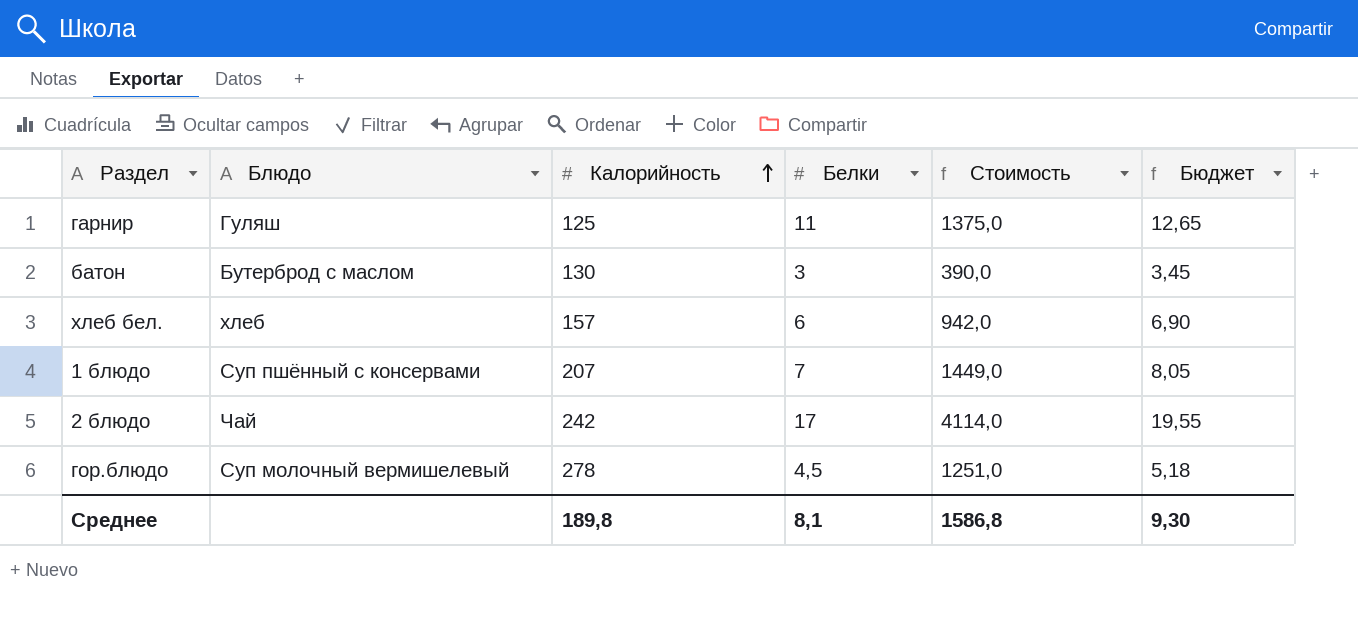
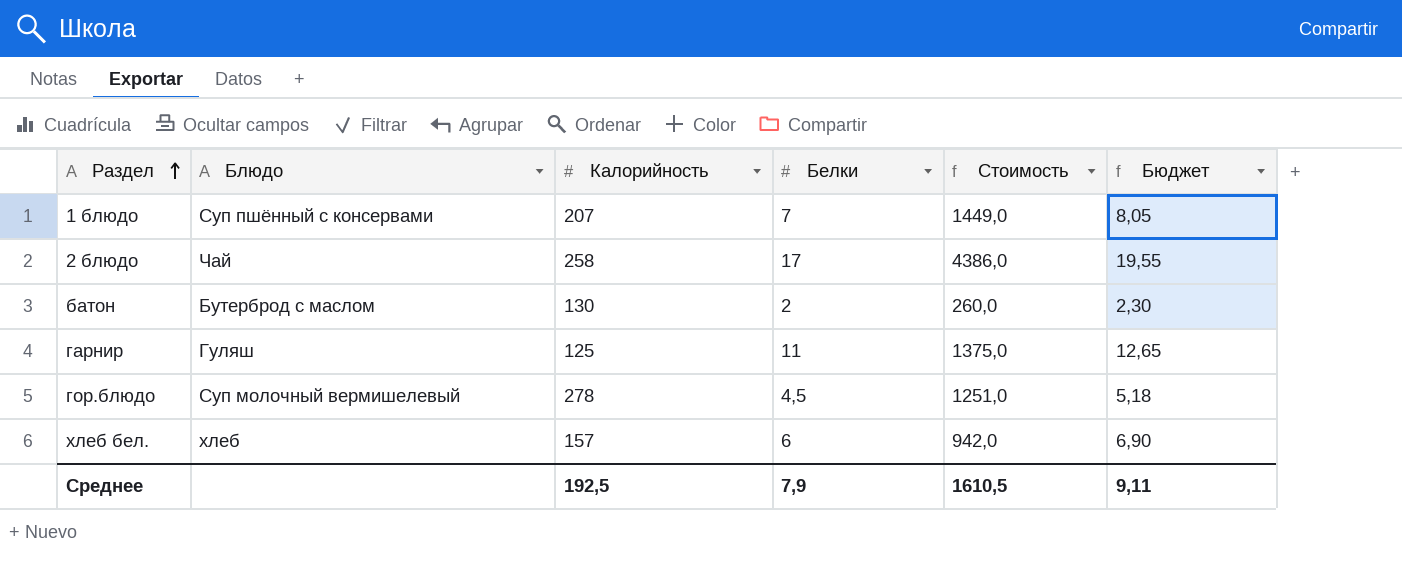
row order: Калорийность ascending -> Раздел ascending
2 блюдо | Калорийность: 242 -> 258
2 блюдо | Стоимость: 4114,0 -> 4386,0
батон | Белки: 3 -> 2
батон | Стоимость: 390,0 -> 260,0
батон | Бюджет: 3,45 -> 2,30
Среднее | Калорийность: 189,8 -> 192,5
Среднее | Белки: 8,1 -> 7,9
Среднее | Стоимость: 1586,8 -> 1610,5
Среднее | Бюджет: 9,30 -> 9,11

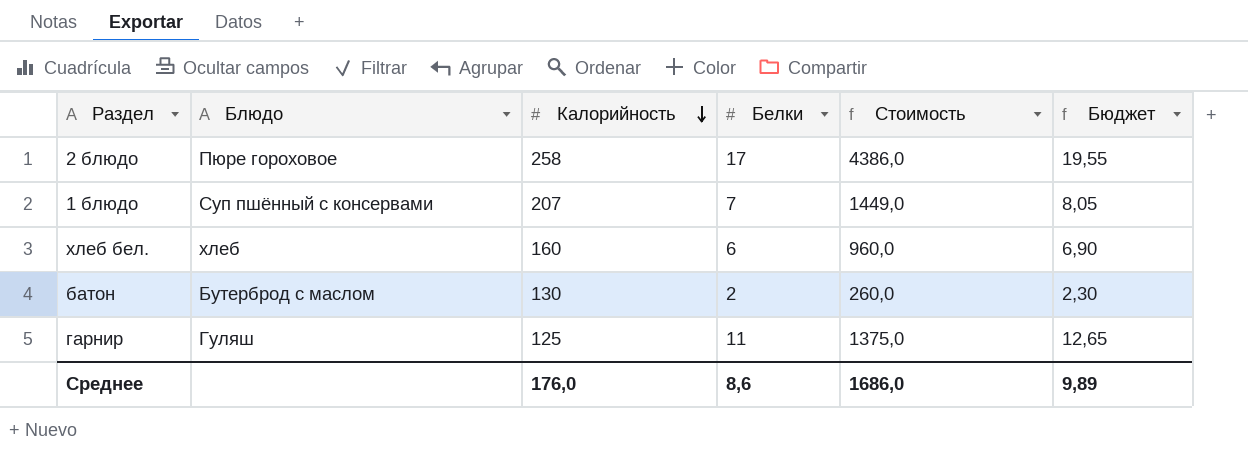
row order: Раздел ascending -> Калорийность descending
row гор.блюдо: Суп молочный вермишелевый | 278 | 4,5 | 1251,0 | 5,18 -> none
2 блюдо | Блюдо: Чай -> Пюре гороховое
хлеб бел. | Калорийность: 157 -> 160
хлеб бел. | Стоимость: 942,0 -> 960,0
Среднее | Калорийность: 192,5 -> 176,0
Среднее | Белки: 7,9 -> 8,6
Среднее | Стоимость: 1610,5 -> 1686,0
Среднее | Бюджет: 9,11 -> 9,89

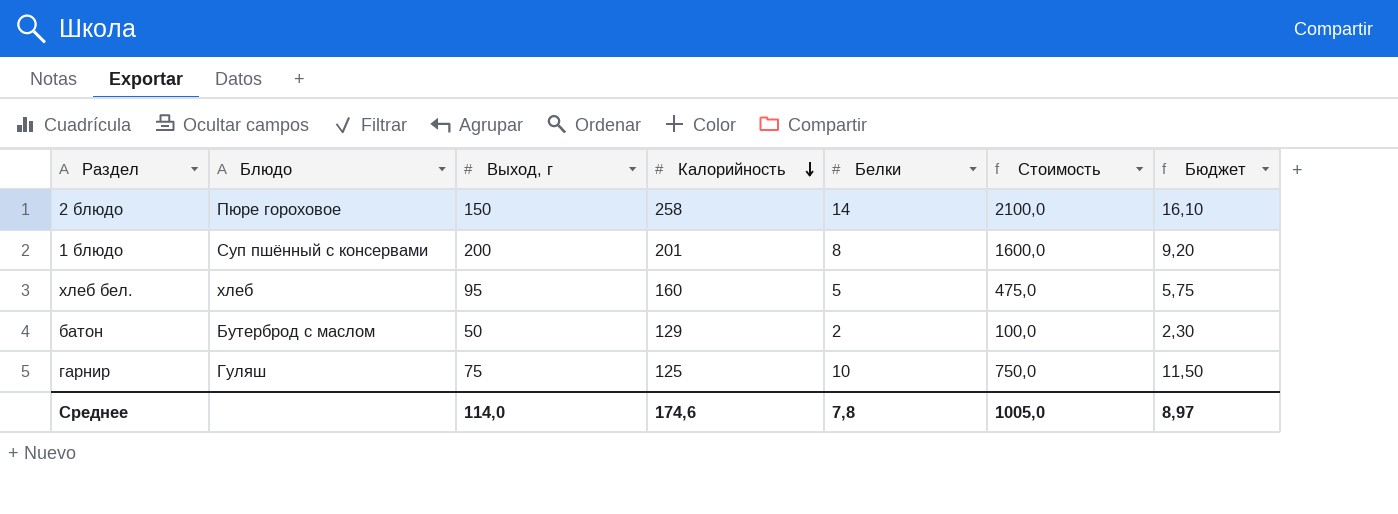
column Выход, г | position: none -> 3
column Стоимость | formula: [Калорийность] * [Белки] -> [Выход, г] * [Белки]
2 блюдо | Белки: 17 -> 14
2 блюдо | Бюджет: 19,55 -> 16,10
1 блюдо | Калорийность: 207 -> 201
1 блюдо | Белки: 7 -> 8
1 блюдо | Бюджет: 8,05 -> 9,20
хлеб бел. | Белки: 6 -> 5
хлеб бел. | Бюджет: 6,90 -> 5,75
батон | Калорийность: 130 -> 129
гарнир | Белки: 11 -> 10
гарнир | Бюджет: 12,65 -> 11,50
Среднее | Калорийность: 176,0 -> 174,6
Среднее | Белки: 8,6 -> 7,8
Среднее | Стоимость: 1686,0 -> 1005,0
Среднее | Бюджет: 9,89 -> 8,97

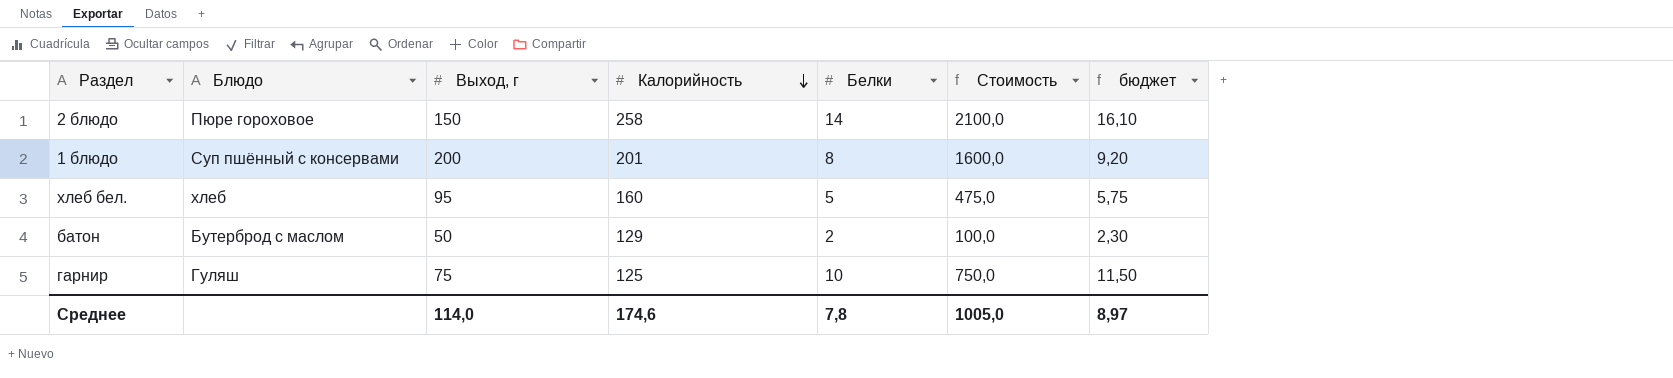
column name: Бюджет -> бюджет

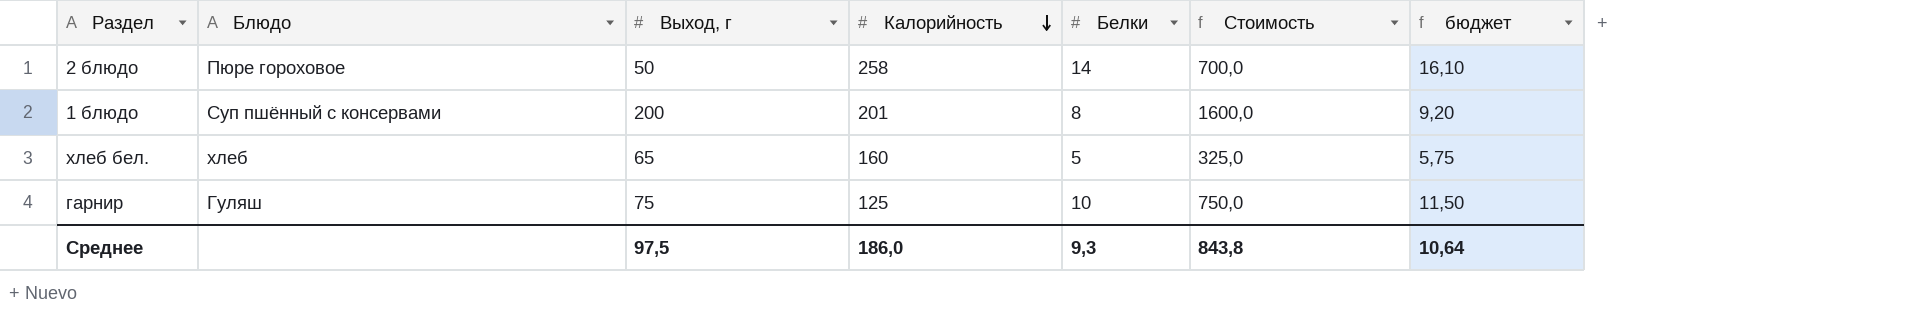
row батон: Бутерброд с маслом | 50 | 129 | 2 | 100,0 | 2,30 -> none
2 блюдо | Выход, г: 150 -> 50
2 блюдо | Стоимость: 2100,0 -> 700,0
хлеб бел. | Выход, г: 95 -> 65
хлеб бел. | Стоимость: 475,0 -> 325,0
Среднее | Выход, г: 114,0 -> 97,5
Среднее | Калорийность: 174,6 -> 186,0
Среднее | Белки: 7,8 -> 9,3
Среднее | Стоимость: 1005,0 -> 843,8
Среднее | бюджет: 8,97 -> 10,64

